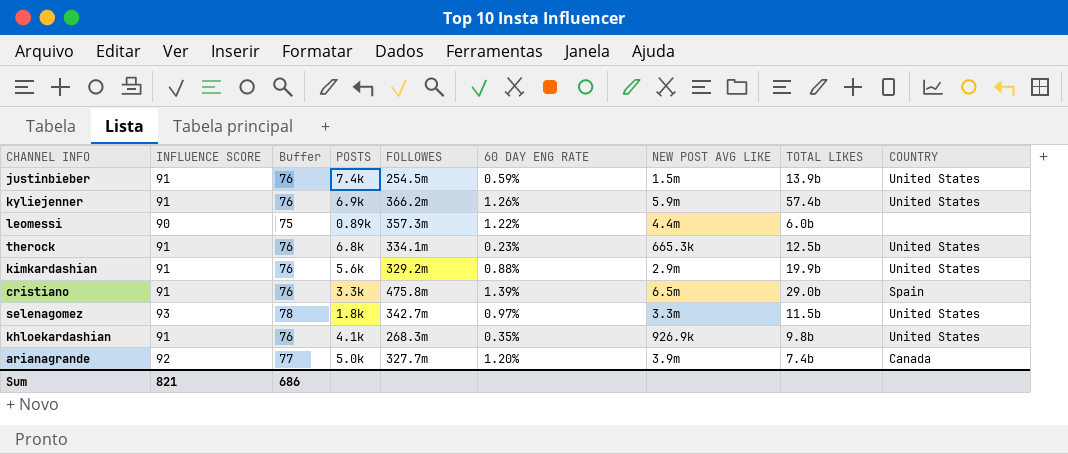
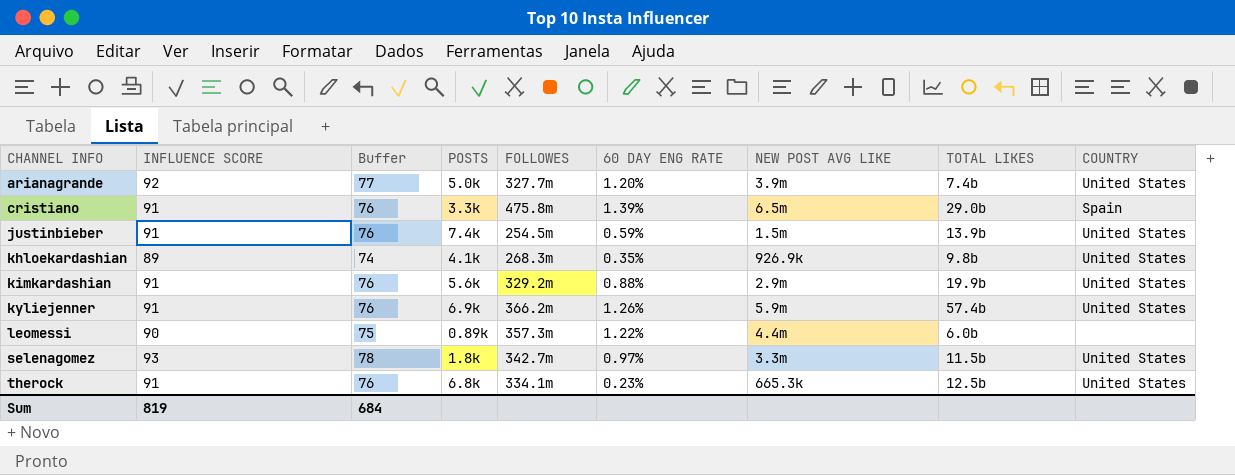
row order: none -> CHANNEL INFO ascending
arianagrande | COUNTRY: Canada -> United States
khloekardashian | INFLUENCE SCORE: 91 -> 89
khloekardashian | Buffer: 76 -> 74
Sum | INFLUENCE SCORE: 821 -> 819
Sum | Buffer: 686 -> 684

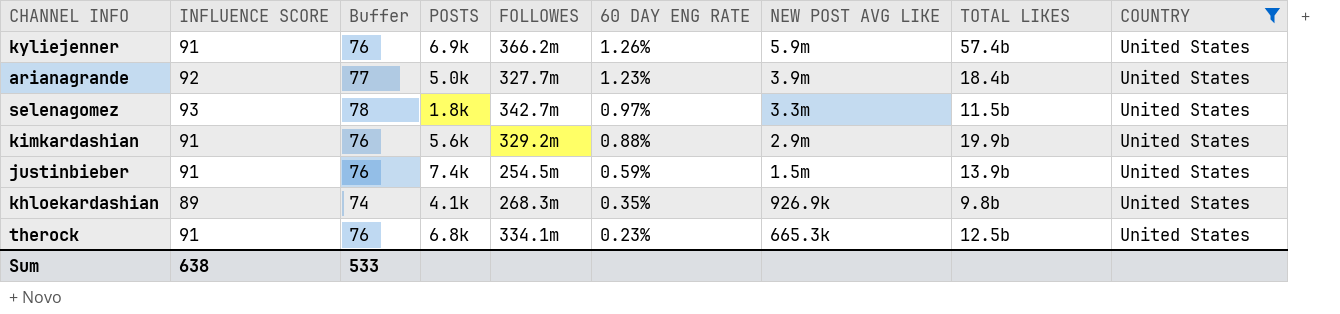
filter: none -> COUNTRY = United States
row order: CHANNEL INFO ascending -> 60 DAY ENG RATE descending
arianagrande | 60 DAY ENG RATE: 1.20% -> 1.23%
arianagrande | TOTAL LIKES: 7.4b -> 18.4b
Sum | INFLUENCE SCORE: 819 -> 638
Sum | Buffer: 684 -> 533

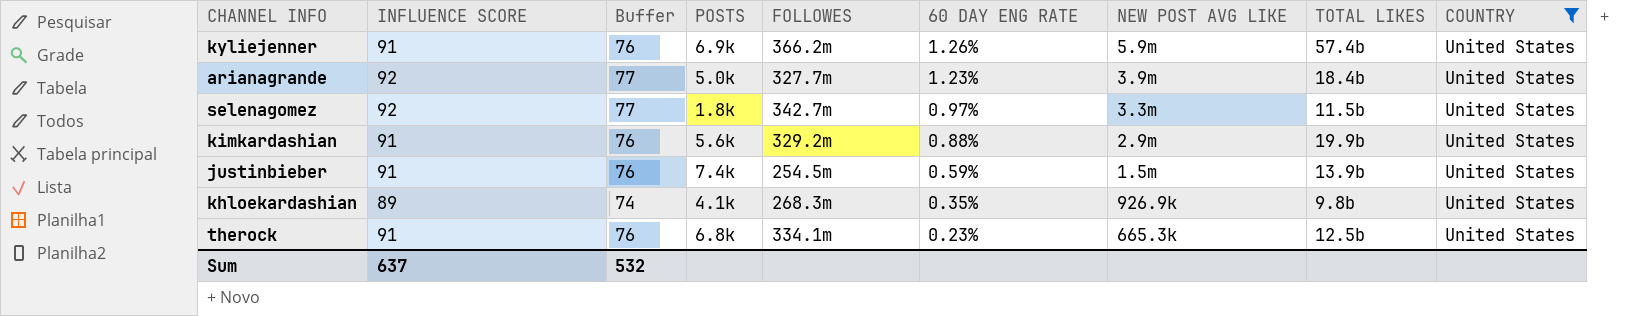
selenagomez | INFLUENCE SCORE: 93 -> 92
selenagomez | Buffer: 78 -> 77
Sum | INFLUENCE SCORE: 638 -> 637
Sum | Buffer: 533 -> 532

